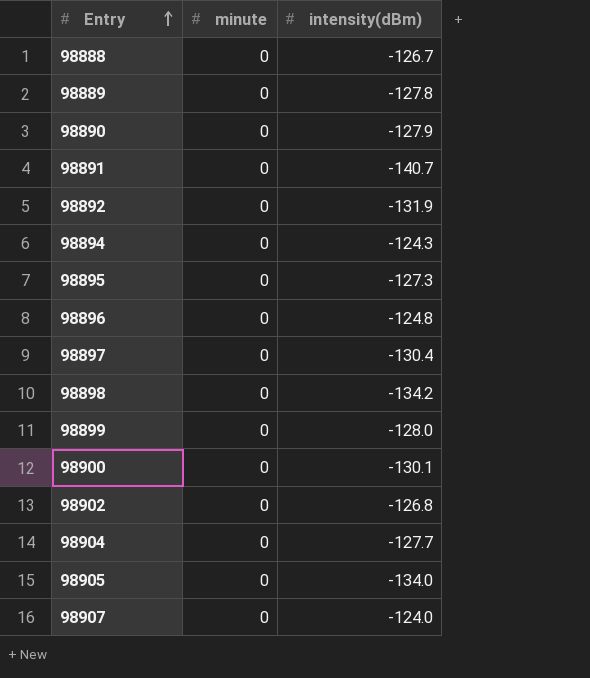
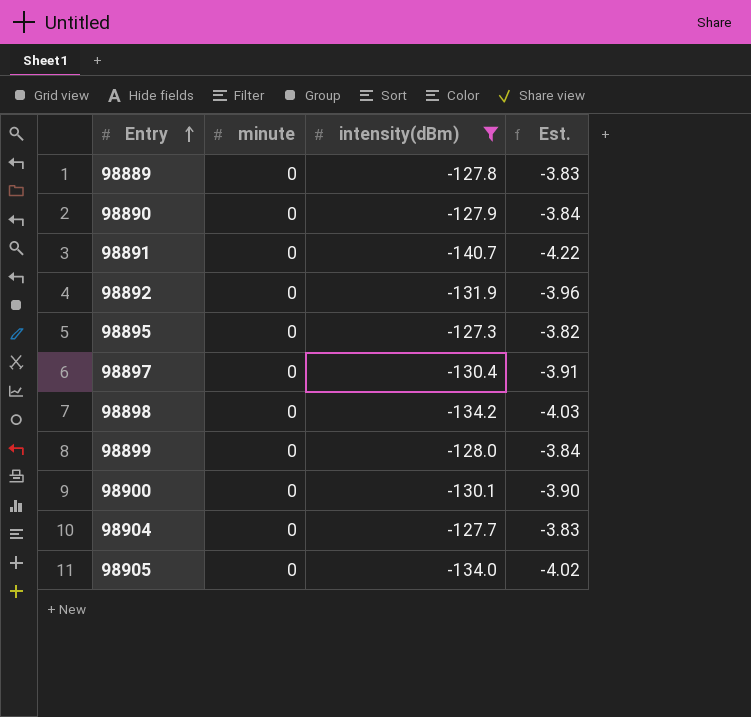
filter: none -> intensity(dBm) <= -127.3
column Est. | formula: none -> [intensity(dBm)] * 0.03

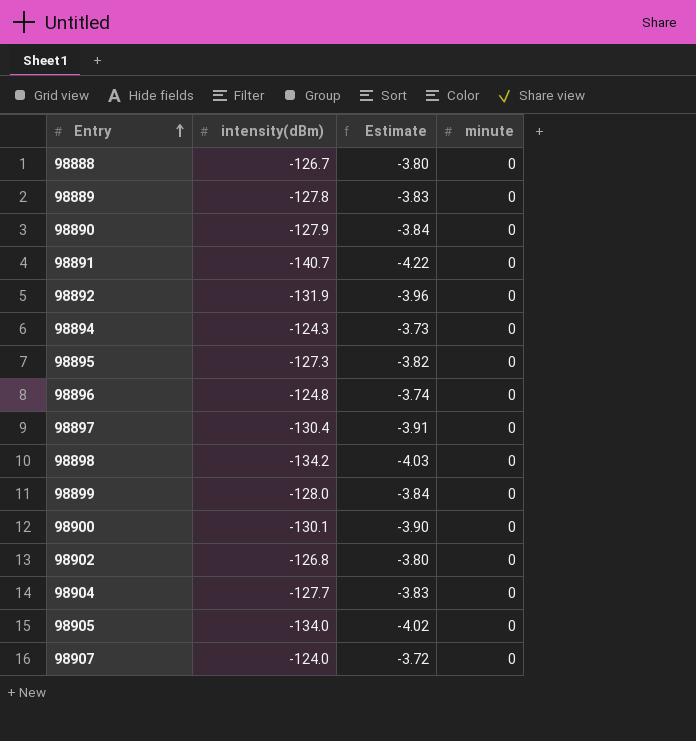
filter: intensity(dBm) <= -127.3 -> none
column name: Est. -> Estimate
column minute | position: 2 -> 4

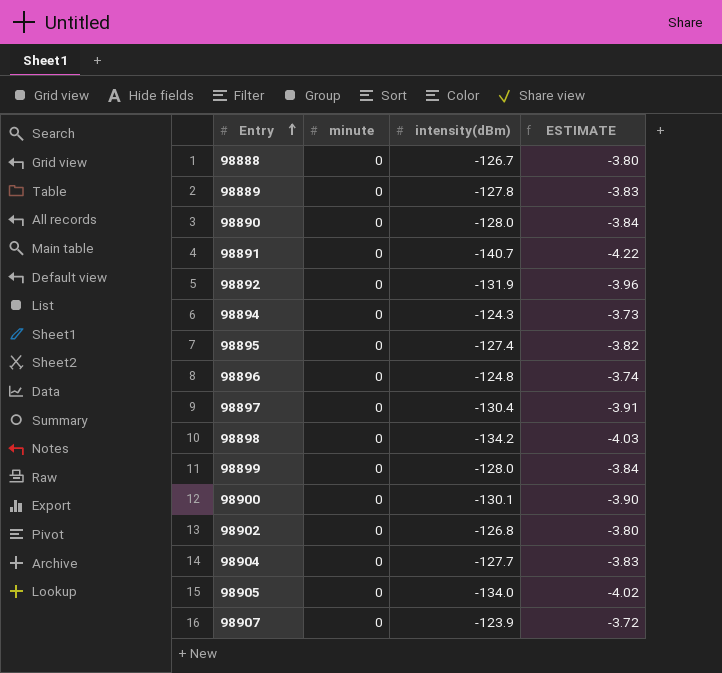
column minute | position: 4 -> 2
column name: Estimate -> ESTIMATE
98890 | intensity(dBm): -127.9 -> -128.0
98895 | intensity(dBm): -127.3 -> -127.4
98907 | intensity(dBm): -124.0 -> -123.9

